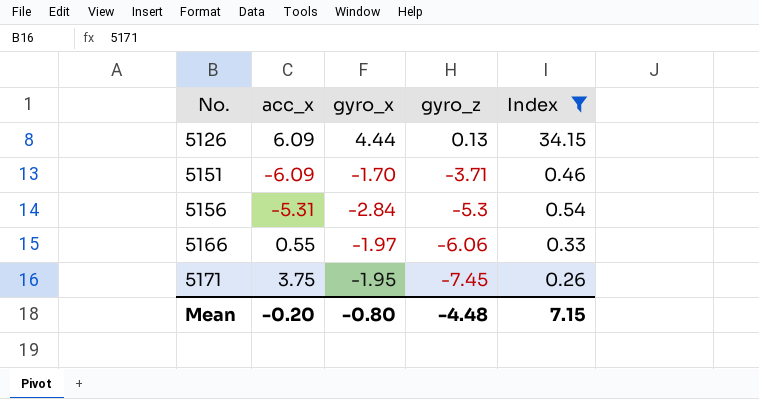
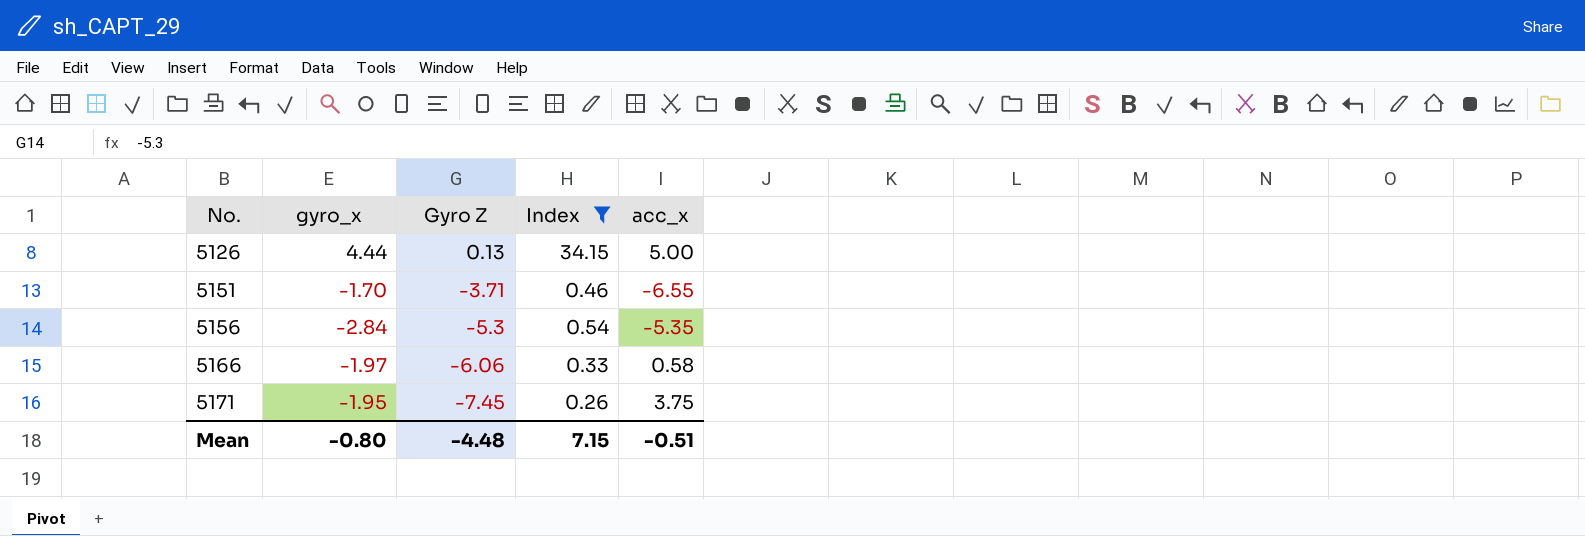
column name: gyro_z -> Gyro Z
column acc_x | position: 2 -> 5
5126 | acc_x: 6.09 -> 5.00
5151 | acc_x: -6.09 -> -6.55
5156 | acc_x: -5.31 -> -5.35
5166 | acc_x: 0.55 -> 0.58
Mean | acc_x: -0.20 -> -0.51

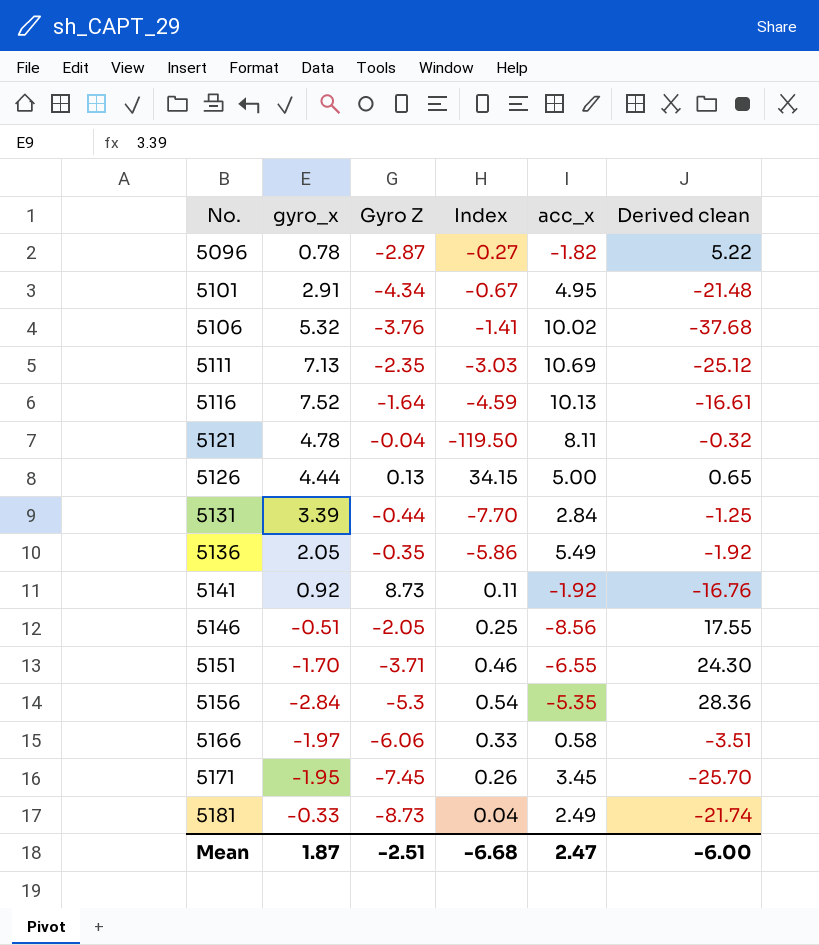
filter: Index >= 0.26 -> none
column Derived clean | formula: none -> [Gyro Z] * [acc_x]
5171 | acc_x: 3.75 -> 3.45
Mean | gyro_x: -0.80 -> 1.87
Mean | Gyro Z: -4.48 -> -2.51
Mean | Index: 7.15 -> -6.68
Mean | acc_x: -0.51 -> 2.47

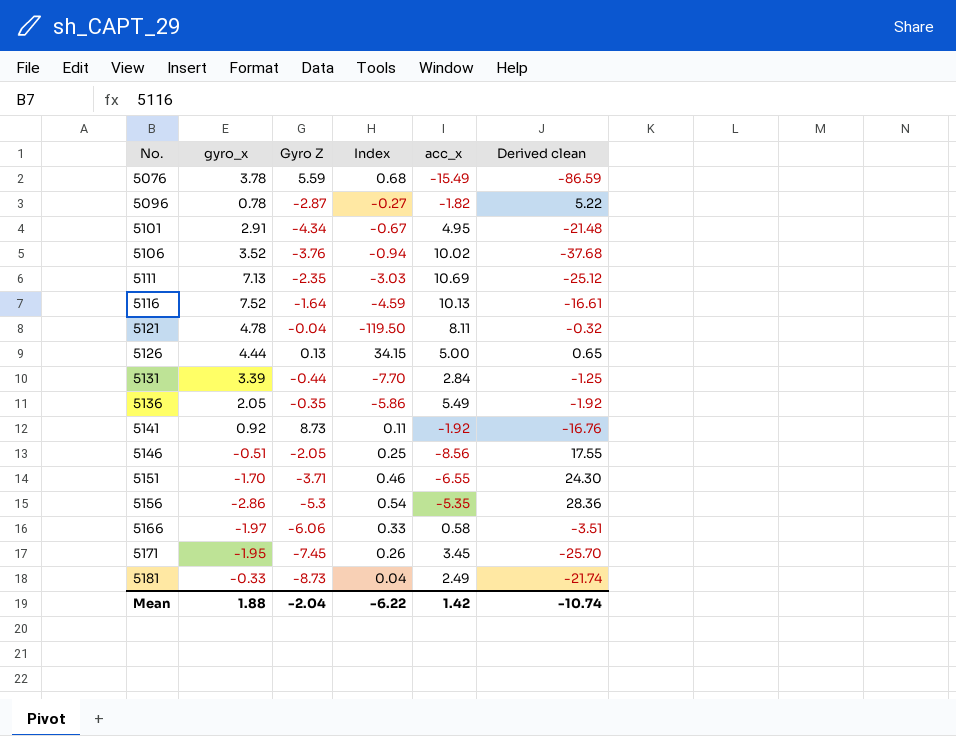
row 5076: none -> 3.78 | 5.59 | 0.68 | -15.49 | -86.59
5106 | gyro_x: 5.32 -> 3.52
5106 | Index: -1.41 -> -0.94
5156 | gyro_x: -2.84 -> -2.86
Mean | gyro_x: 1.87 -> 1.88
Mean | Gyro Z: -2.51 -> -2.04
Mean | Index: -6.68 -> -6.22
Mean | acc_x: 2.47 -> 1.42
Mean | Derived clean: -6.00 -> -10.74

